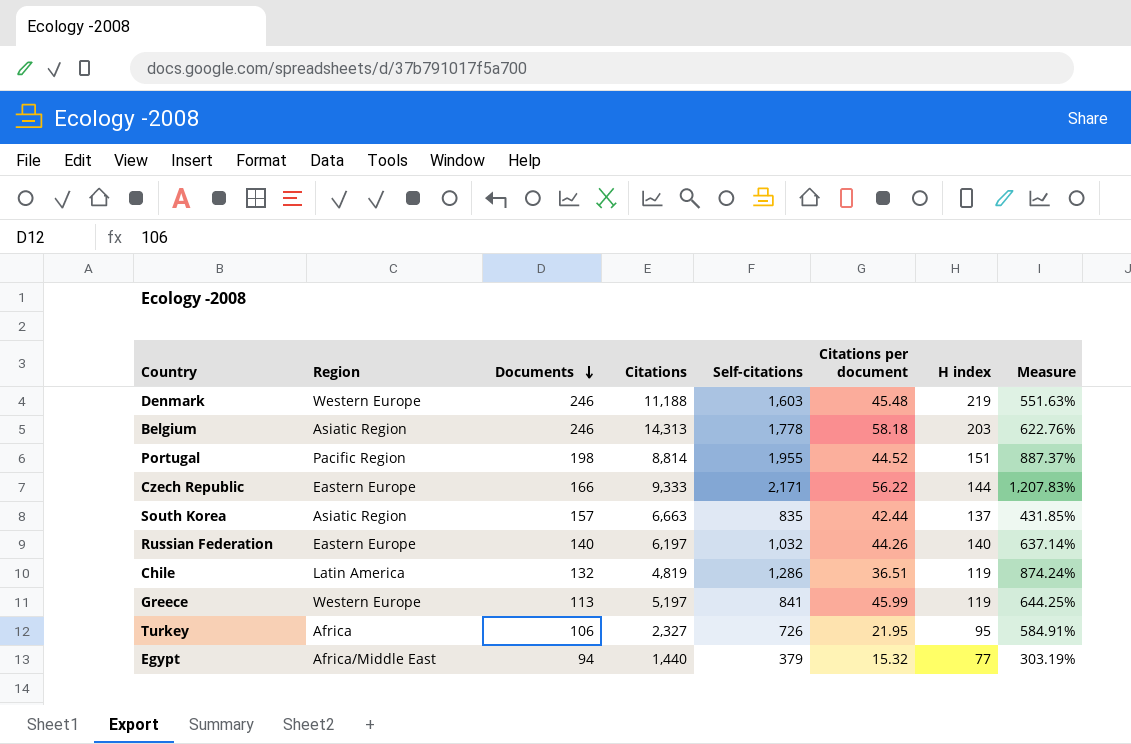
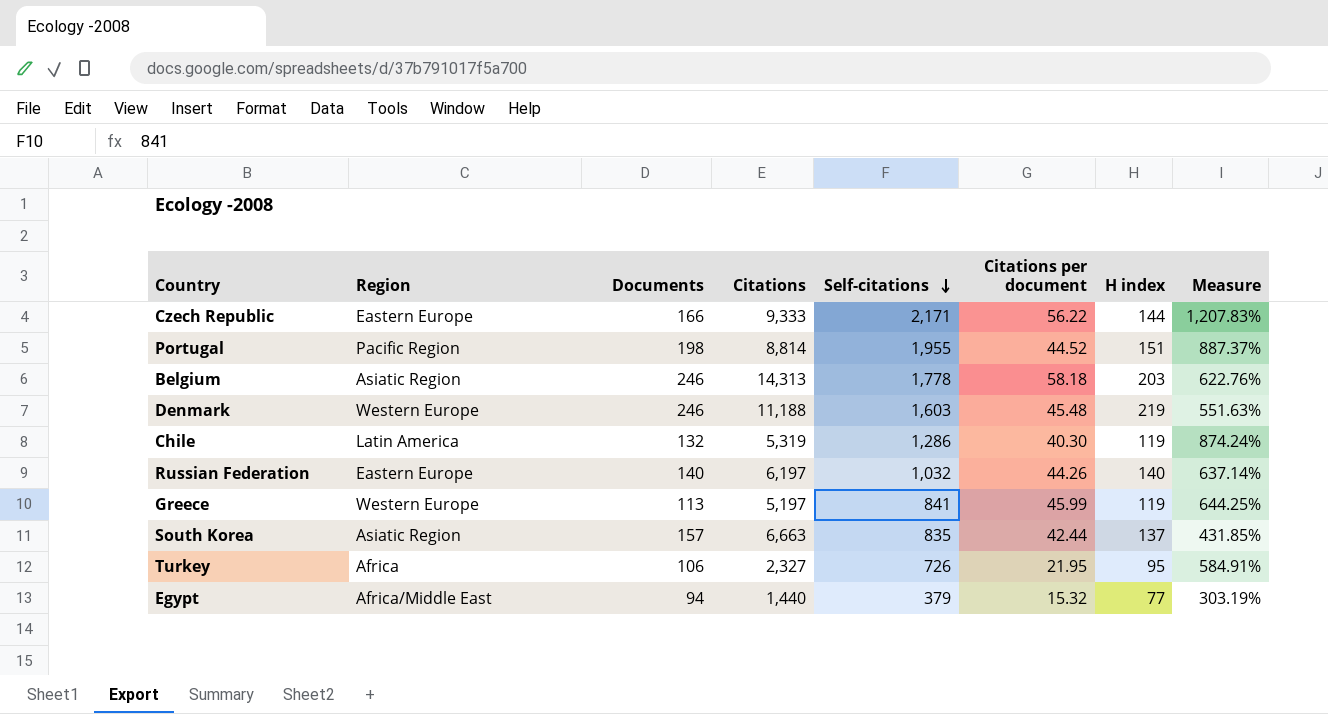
row order: Documents descending -> Self-citations descending
Chile | Citations: 4,819 -> 5,319
Chile | Citations per document: 36.51 -> 40.30

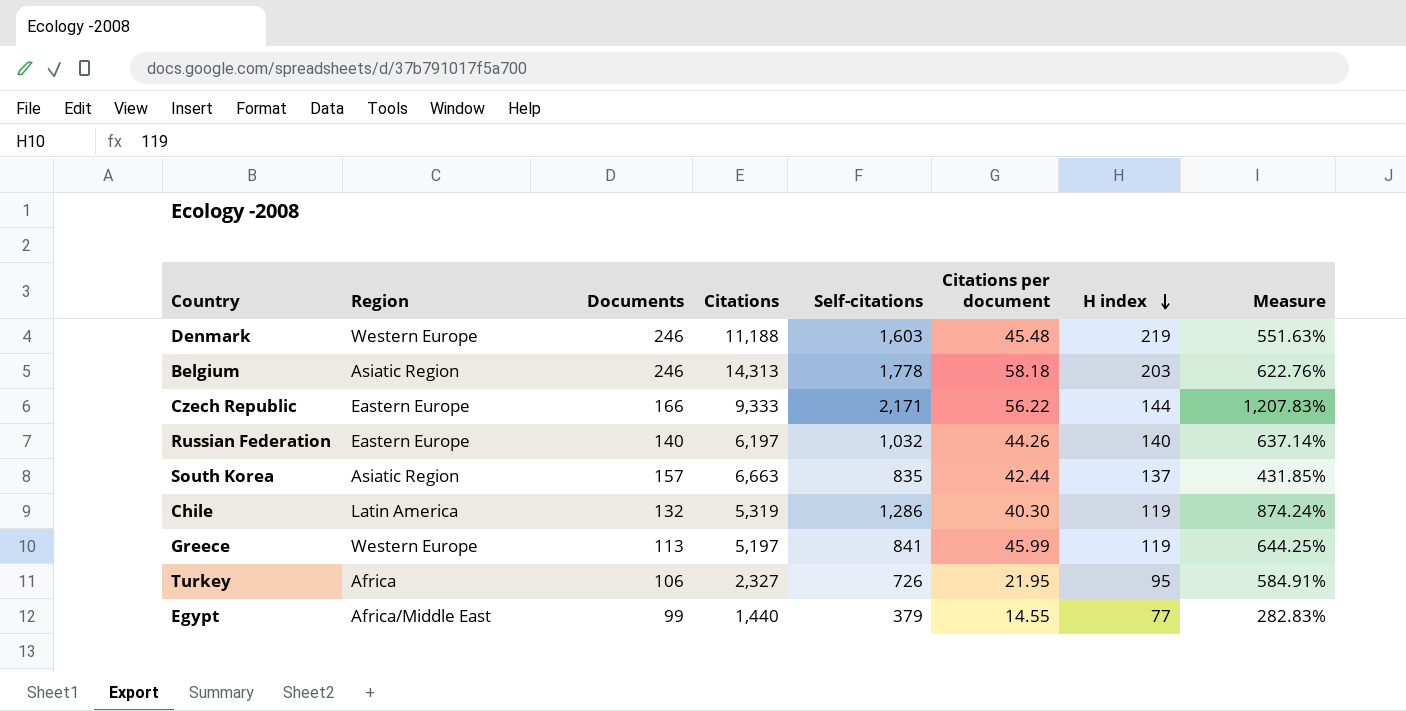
row order: Self-citations descending -> H index descending
row Portugal: Pacific Region | 198 | 8,814 | 1,955 | 44.52 | 151 | 887.37% -> none
Egypt | Documents: 94 -> 99
Egypt | Citations per document: 15.32 -> 14.55
Egypt | Measure: 303.19% -> 282.83%

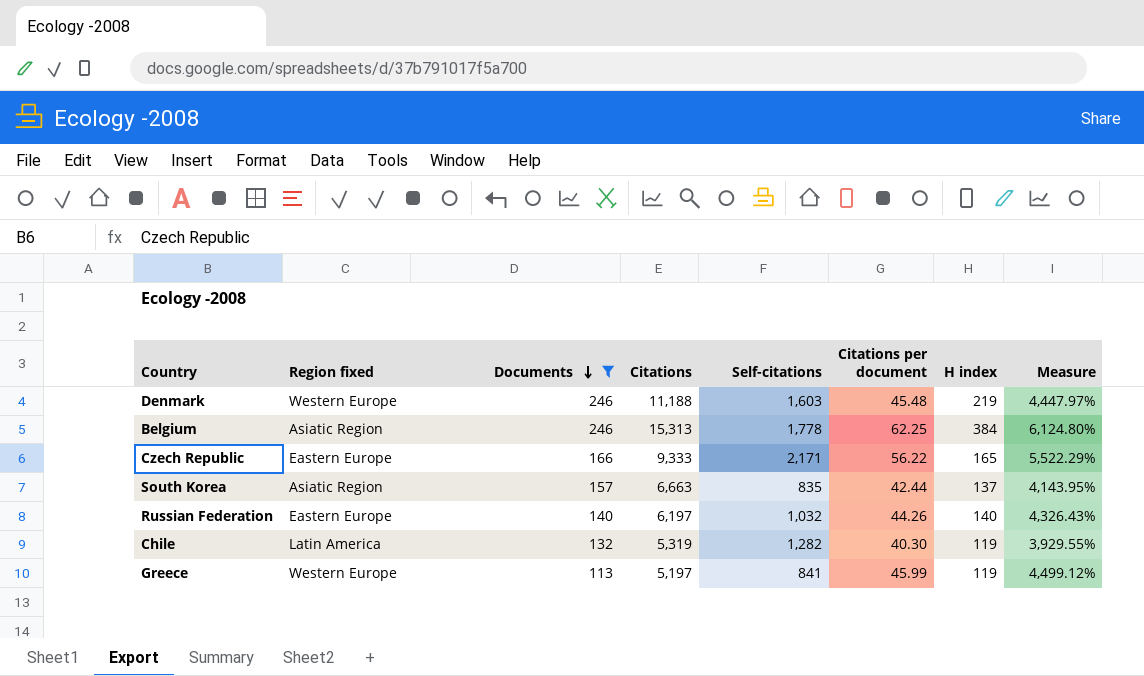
filter: none -> Documents >= 113
row order: H index descending -> Documents descending
column name: Region -> Region fixed
column Measure | formula: ([Self-citations] - [Documents]) / [Documents] -> ([Citations] - [Documents]) / [Documents]
Belgium | Citations: 14,313 -> 15,313
Belgium | Citations per document: 58.18 -> 62.25
Belgium | H index: 203 -> 384
Czech Republic | H index: 144 -> 165
Chile | Self-citations: 1,286 -> 1,282

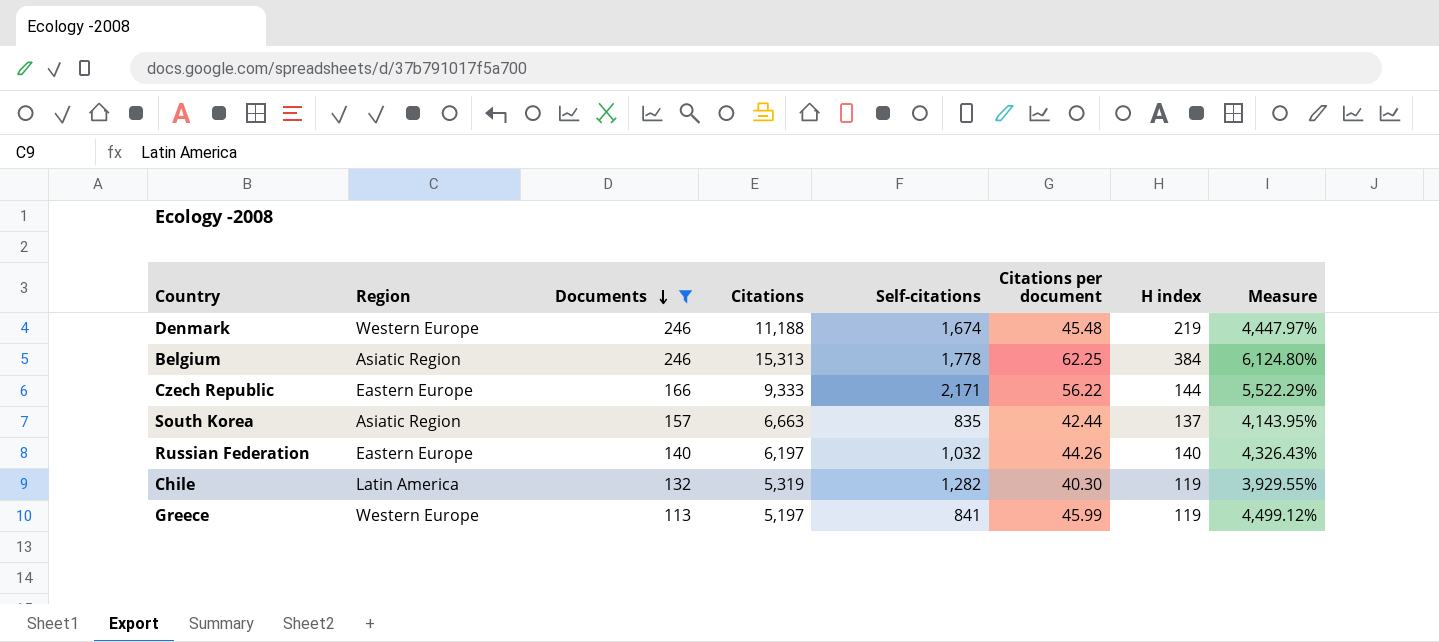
column name: Region fixed -> Region
Denmark | Self-citations: 1,603 -> 1,674
Czech Republic | H index: 165 -> 144

